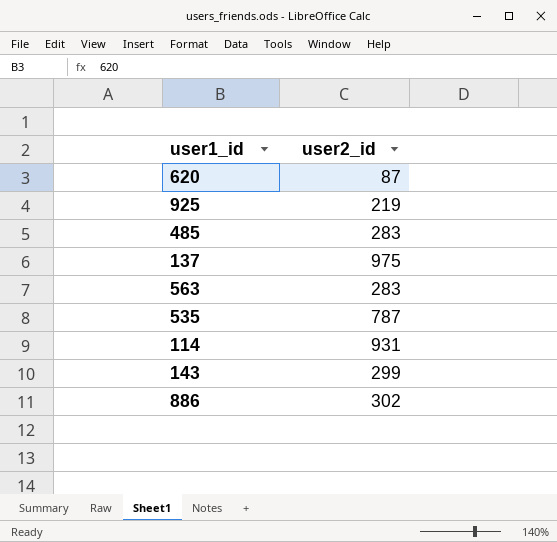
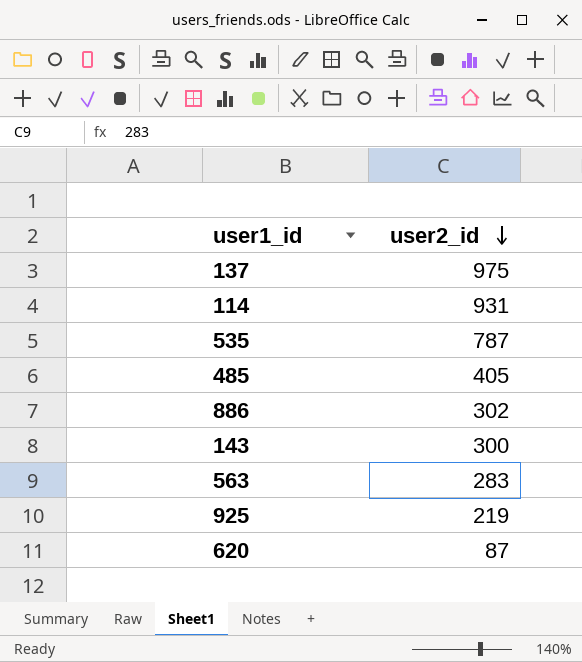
row order: none -> user2_id descending
485 | user2_id: 283 -> 405
143 | user2_id: 299 -> 300

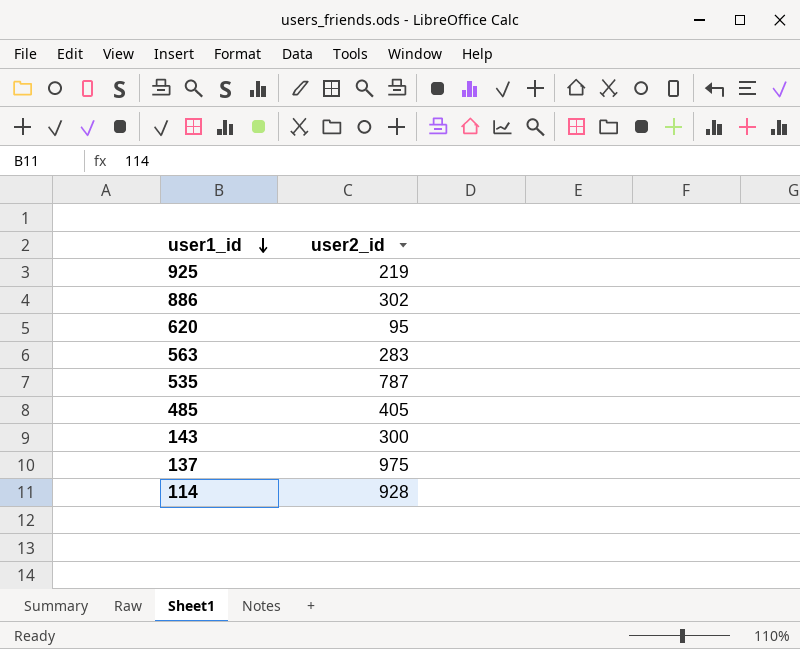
row order: user2_id descending -> user1_id descending
620 | user2_id: 87 -> 95
114 | user2_id: 931 -> 928

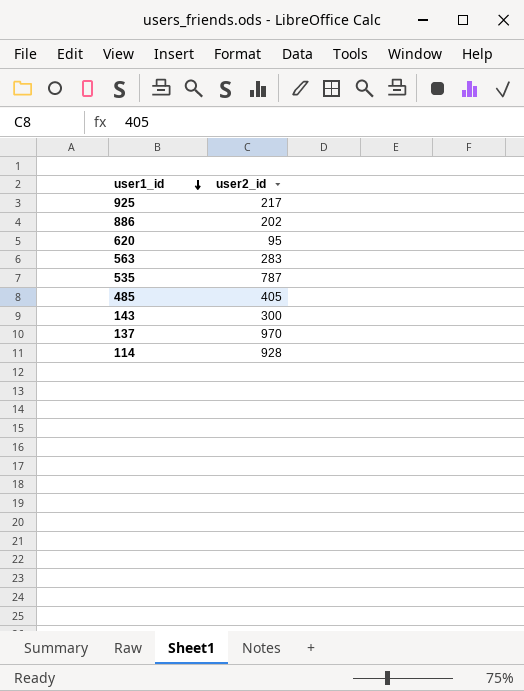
925 | user2_id: 219 -> 217
886 | user2_id: 302 -> 202
137 | user2_id: 975 -> 970

